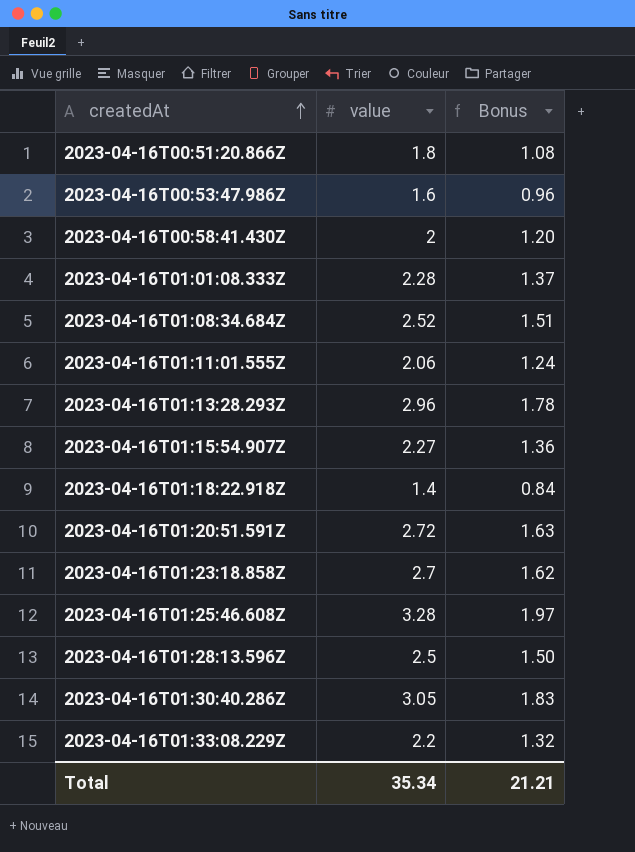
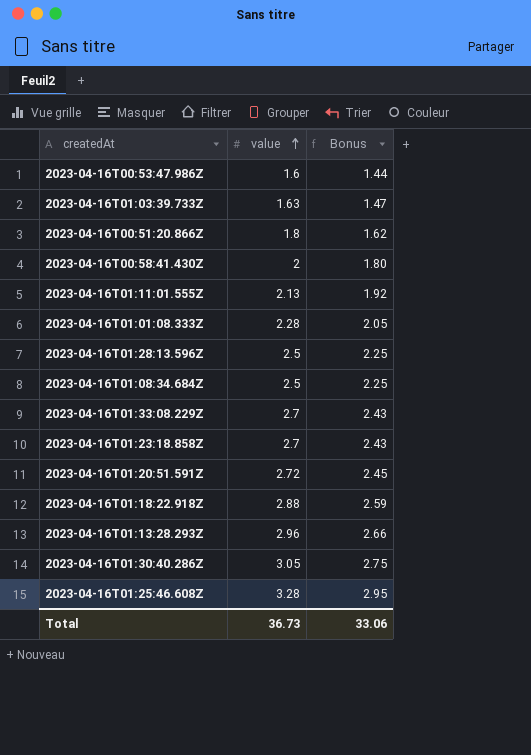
row order: createdAt ascending -> value ascending
column Bonus | formula: [value] * 0.6 -> [value] * 0.9
row 2023-04-16T01:15:54.907Z: 2.27 | 1.36 -> none
row 2023-04-16T01:03:39.733Z: none -> 1.63 | 1.47
2023-04-16T01:11:01.555Z | value: 2.06 -> 2.13
2023-04-16T01:08:34.684Z | value: 2.52 -> 2.5
2023-04-16T01:33:08.229Z | value: 2.2 -> 2.7
2023-04-16T01:18:22.918Z | value: 1.4 -> 2.88
Total | value: 35.34 -> 36.73
Total | Bonus: 21.21 -> 33.06

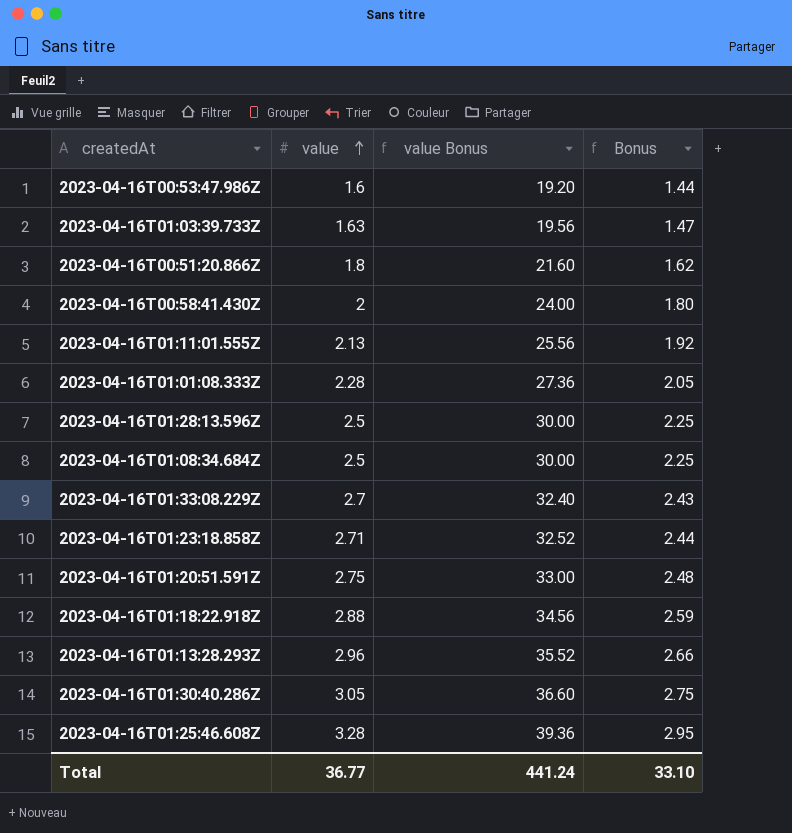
column value Bonus | formula: none -> [value] * 12
2023-04-16T01:23:18.858Z | value: 2.7 -> 2.71
2023-04-16T01:23:18.858Z | Bonus: 2.43 -> 2.44
2023-04-16T01:20:51.591Z | value: 2.72 -> 2.75
2023-04-16T01:20:51.591Z | Bonus: 2.45 -> 2.48
Total | value: 36.73 -> 36.77
Total | Bonus: 33.06 -> 33.10

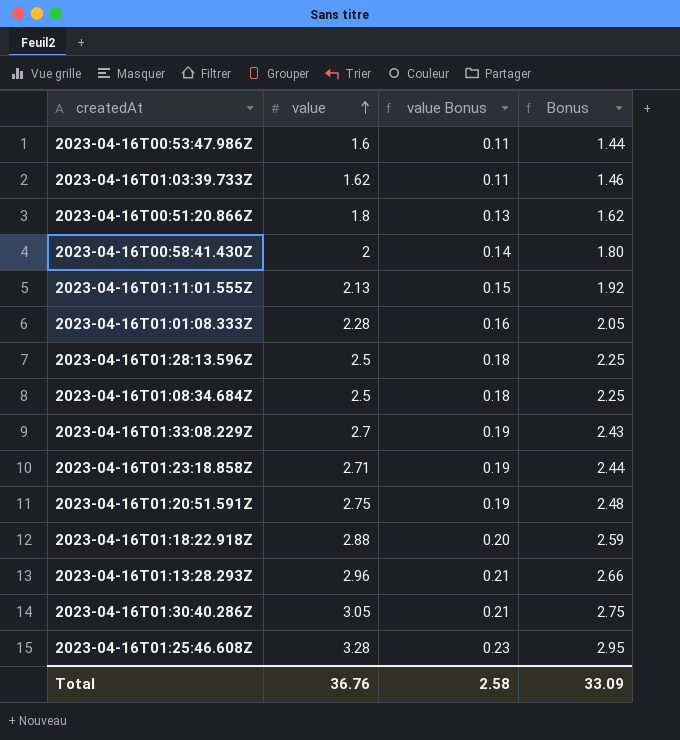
column value Bonus | formula: [value] * 12 -> [value] * 0.07
2023-04-16T01:03:39.733Z | value: 1.63 -> 1.62
2023-04-16T01:03:39.733Z | Bonus: 1.47 -> 1.46
Total | value: 36.77 -> 36.76
Total | value Bonus: 441.24 -> 2.58
Total | Bonus: 33.10 -> 33.09

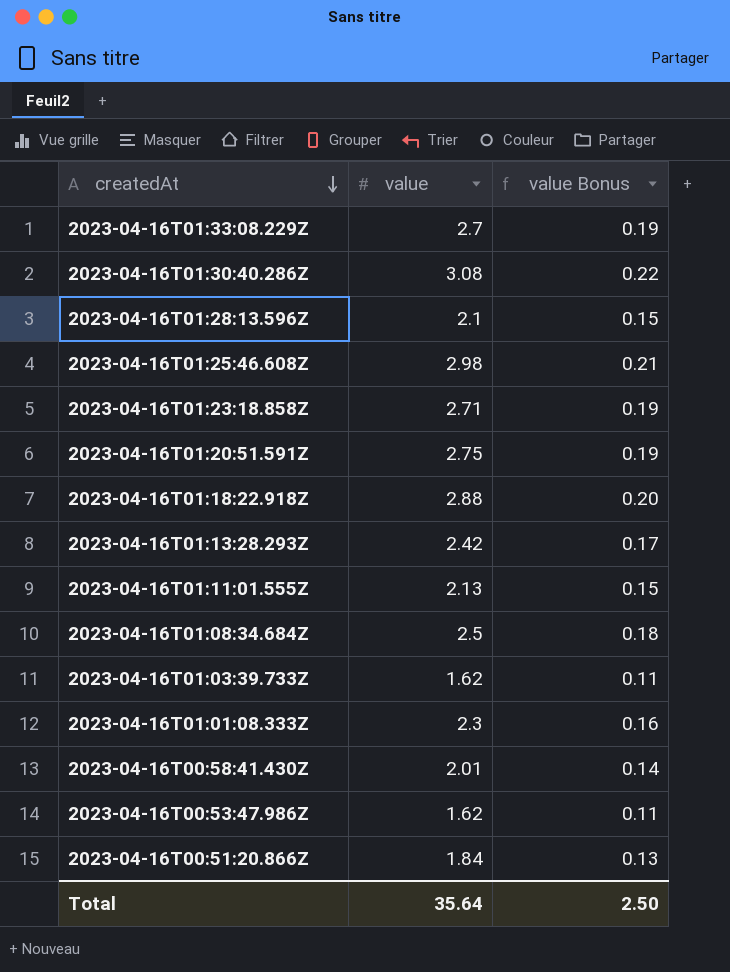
row order: value ascending -> createdAt descending
column Bonus | formula: [value] * 0.9 -> none
2023-04-16T01:30:40.286Z | value: 3.05 -> 3.08
2023-04-16T01:30:40.286Z | value Bonus: 0.21 -> 0.22
2023-04-16T01:28:13.596Z | value: 2.5 -> 2.1
2023-04-16T01:28:13.596Z | value Bonus: 0.18 -> 0.15
2023-04-16T01:25:46.608Z | value: 3.28 -> 2.98
2023-04-16T01:25:46.608Z | value Bonus: 0.23 -> 0.21
2023-04-16T01:13:28.293Z | value: 2.96 -> 2.42
2023-04-16T01:13:28.293Z | value Bonus: 0.21 -> 0.17
2023-04-16T01:01:08.333Z | value: 2.28 -> 2.3
2023-04-16T00:58:41.430Z | value: 2 -> 2.01
2023-04-16T00:53:47.986Z | value: 1.6 -> 1.62
2023-04-16T00:51:20.866Z | value: 1.8 -> 1.84
Total | value: 36.76 -> 35.64
Total | value Bonus: 2.58 -> 2.50

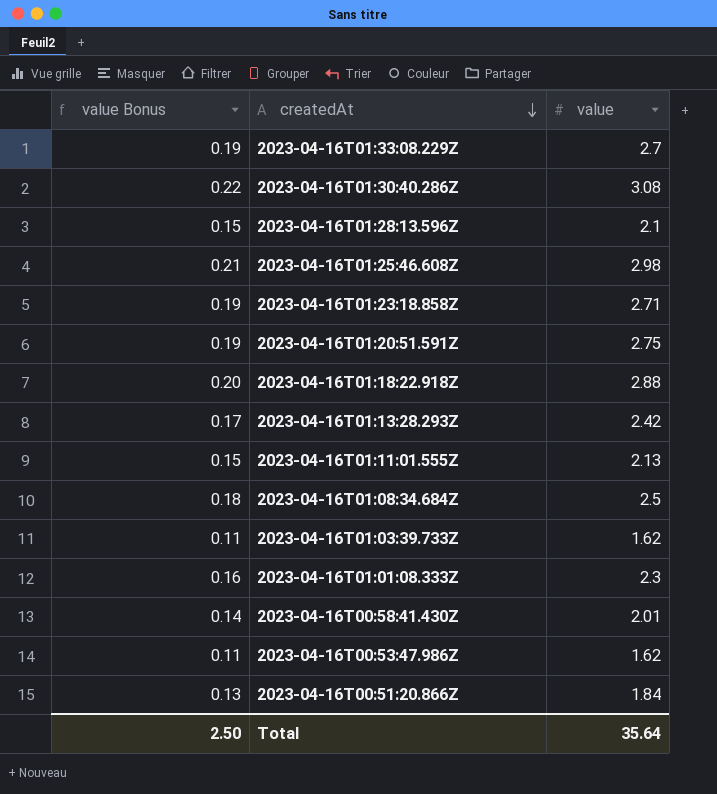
column value Bonus | position: 3 -> 1

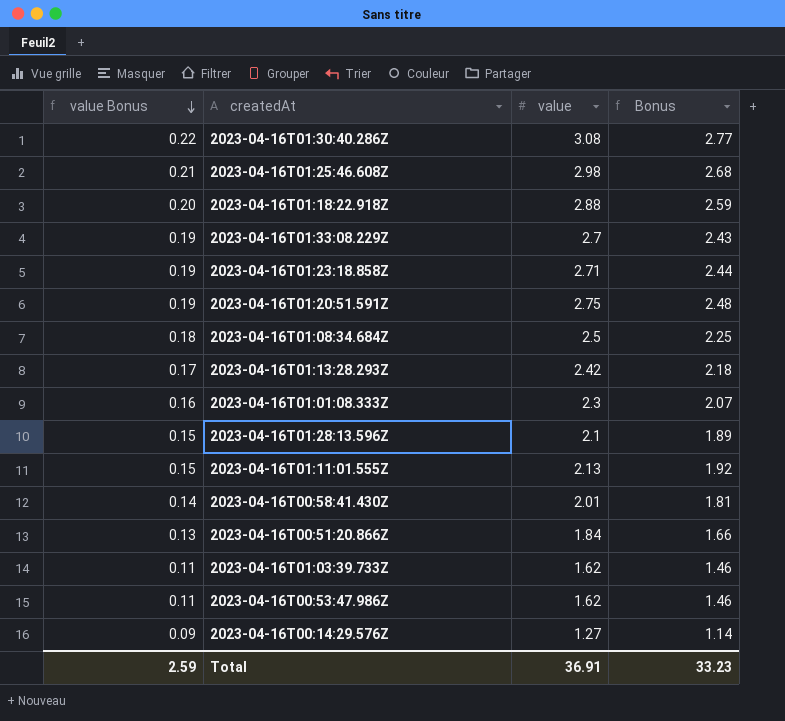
row order: createdAt descending -> value Bonus descending
column Bonus | formula: none -> [value] * 0.9
row 2023-04-16T00:14:29.576Z: none -> 0.09 | 1.27 | 1.14
Total | value Bonus: 2.50 -> 2.59
Total | value: 35.64 -> 36.91

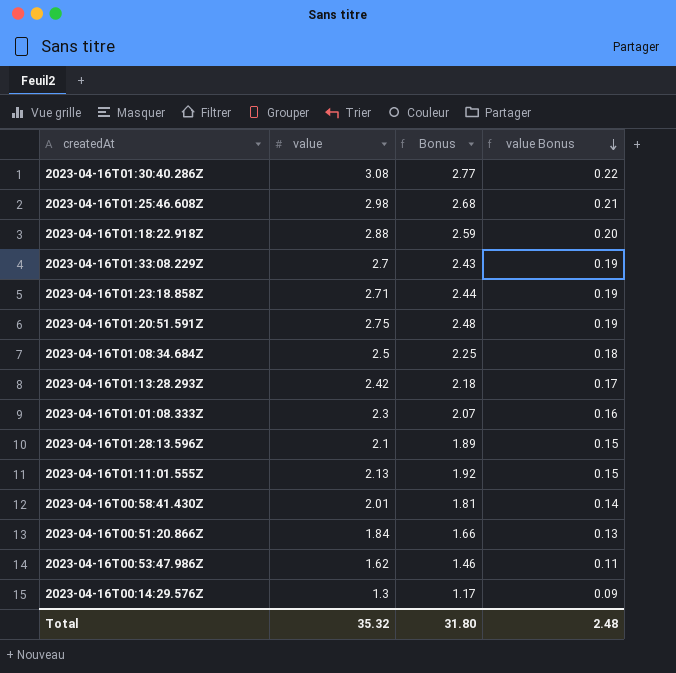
column value Bonus | position: 1 -> 4
row 2023-04-16T01:03:39.733Z: 0.11 | 1.62 | 1.46 -> none
2023-04-16T00:14:29.576Z | value: 1.27 -> 1.3
2023-04-16T00:14:29.576Z | Bonus: 1.14 -> 1.17
Total | value: 36.91 -> 35.32
Total | Bonus: 33.23 -> 31.80
Total | value Bonus: 2.59 -> 2.48

